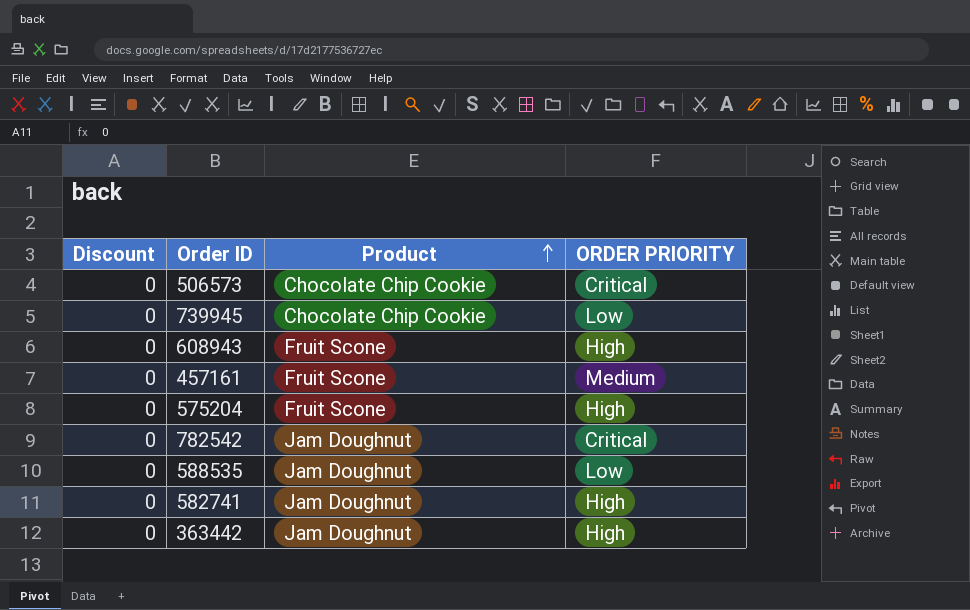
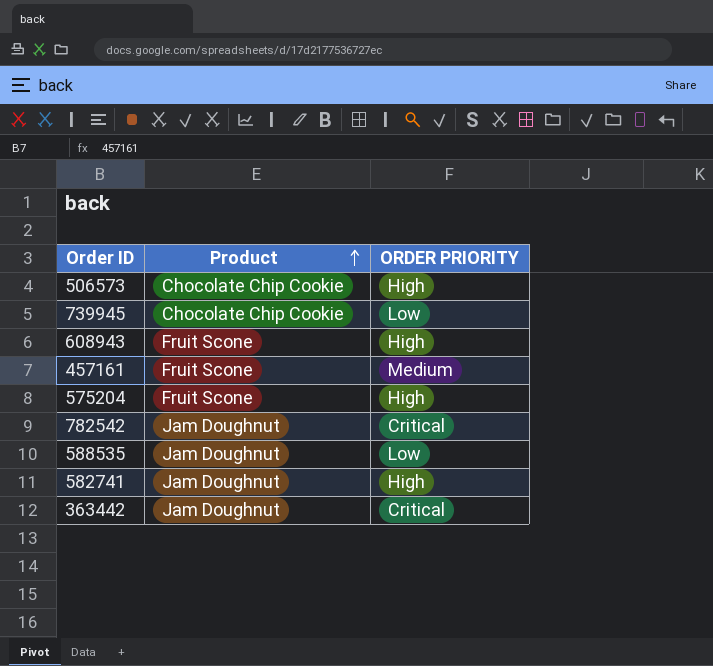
column Discount | position: 1 -> none
506573 | ORDER PRIORITY: Critical -> High
363442 | ORDER PRIORITY: High -> Critical

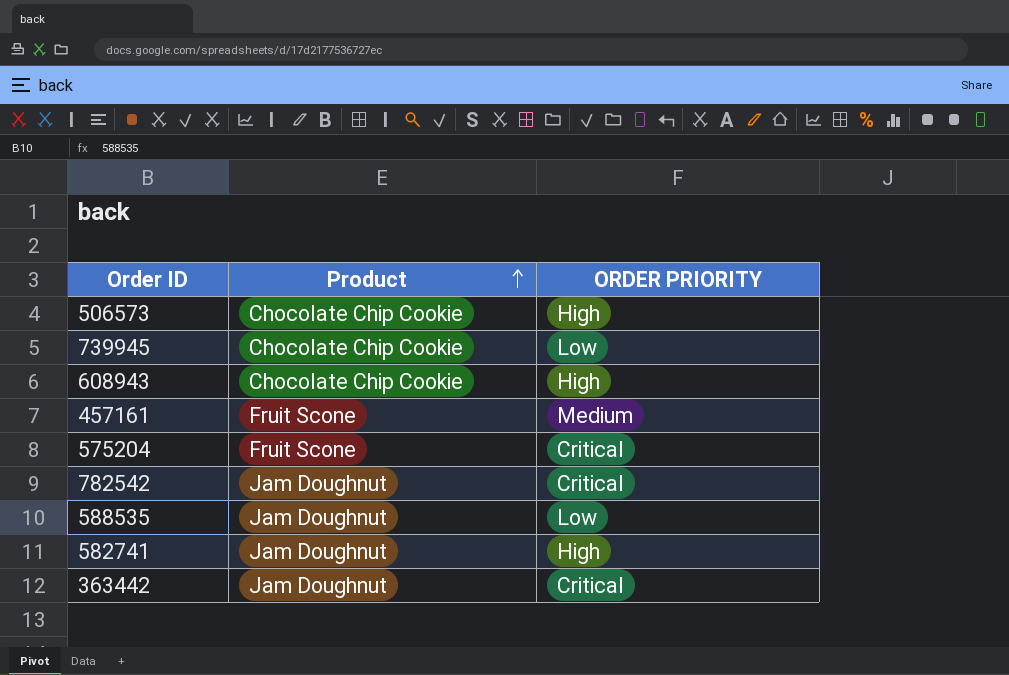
608943 | Product: Fruit Scone -> Chocolate Chip Cookie
575204 | ORDER PRIORITY: High -> Critical

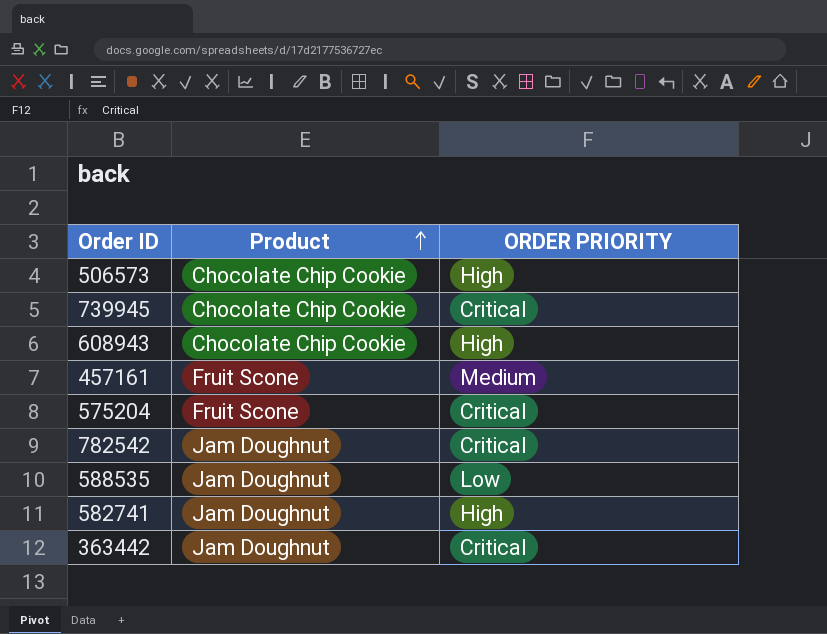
739945 | ORDER PRIORITY: Low -> Critical

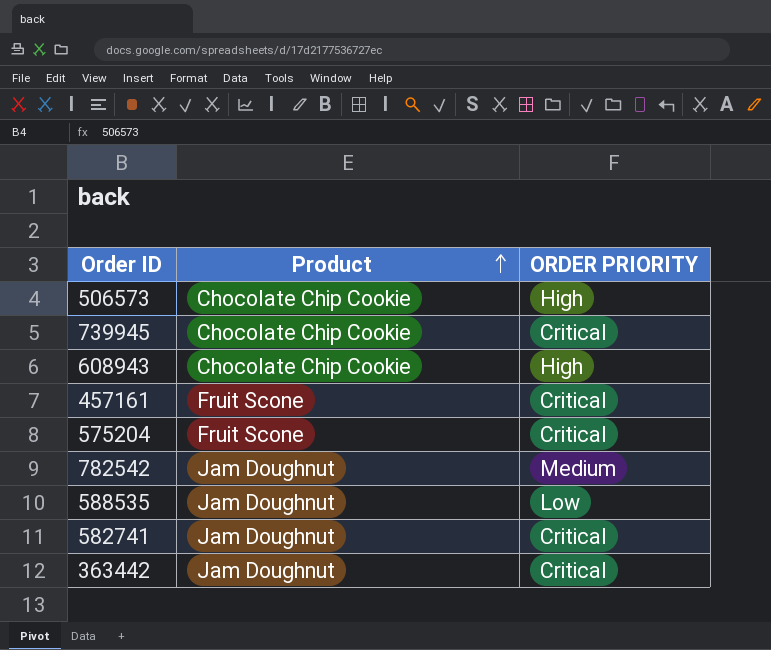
457161 | ORDER PRIORITY: Medium -> Critical
782542 | ORDER PRIORITY: Critical -> Medium
582741 | ORDER PRIORITY: High -> Critical

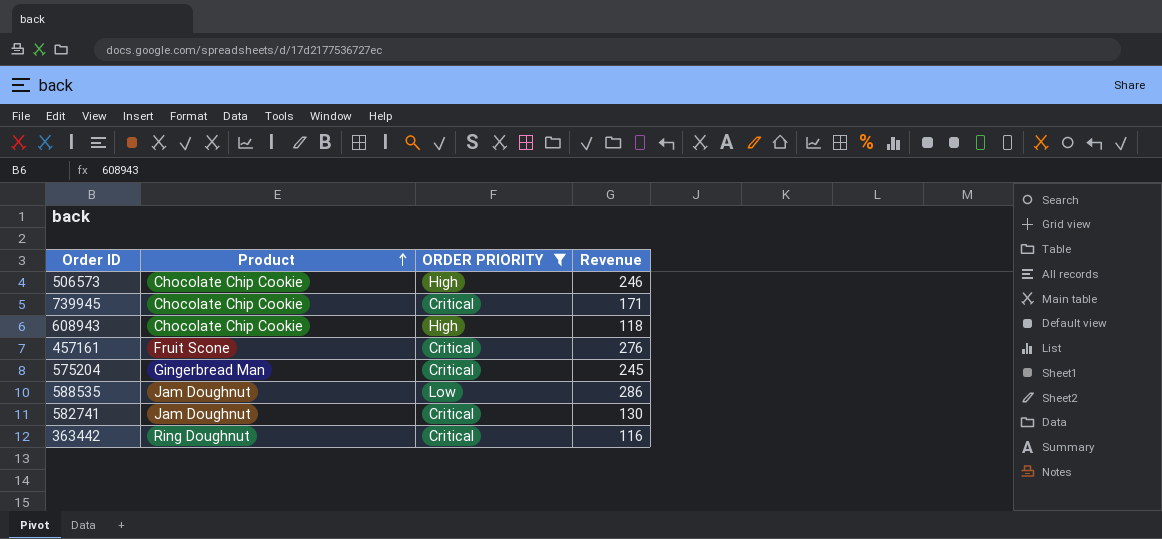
filter: none -> ORDER PRIORITY != Medium
column Revenue | position: none -> 4
575204 | Product: Fruit Scone -> Gingerbread Man
363442 | Product: Jam Doughnut -> Ring Doughnut

